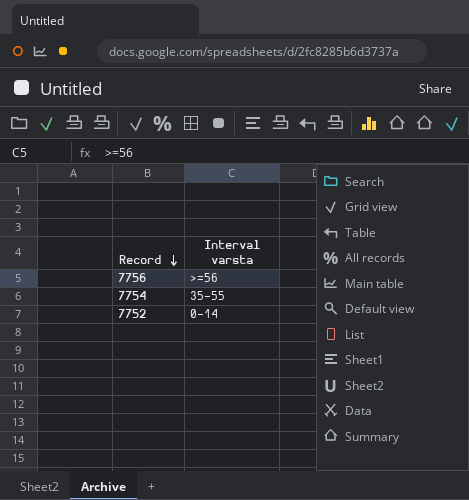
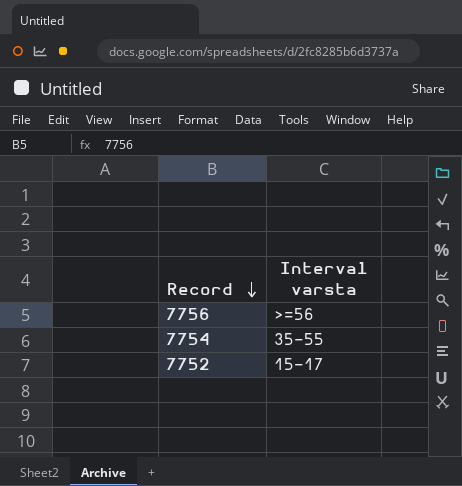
7752 | Interval varsta: 0-14 -> 15-17

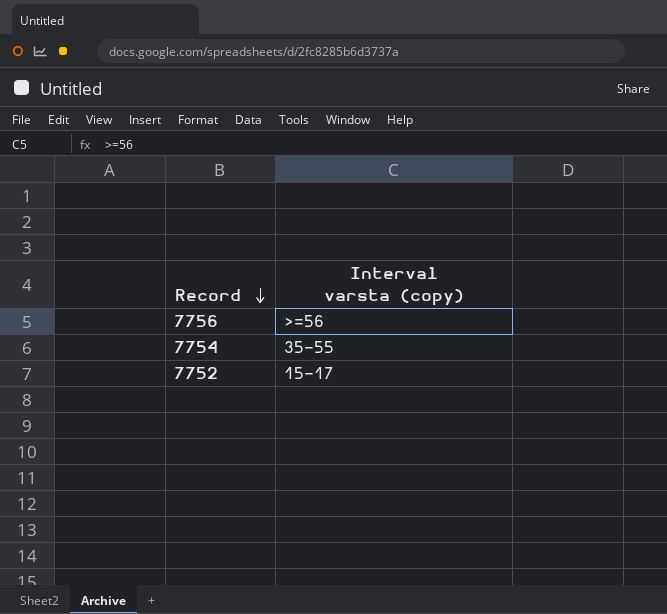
column name: Interval varsta -> Interval varsta (copy)

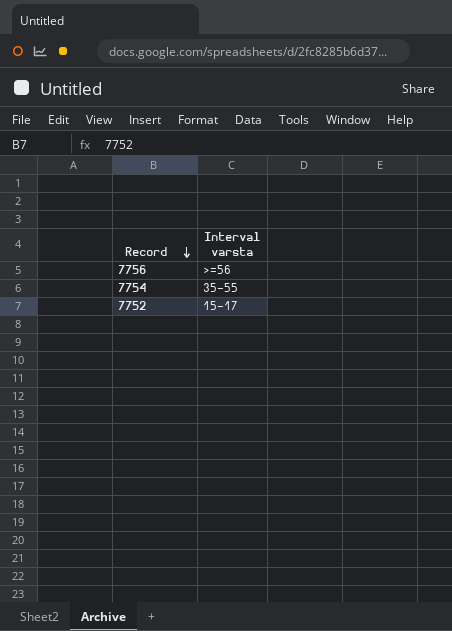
column name: Interval varsta (copy) -> Interval varsta

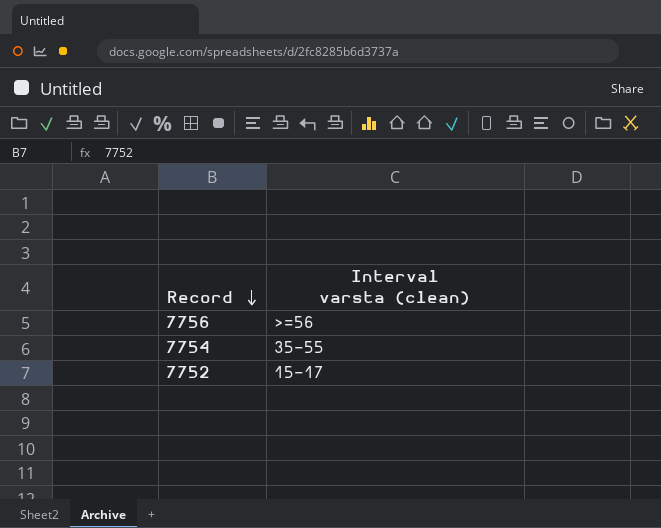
column name: Interval varsta -> Interval varsta (clean)

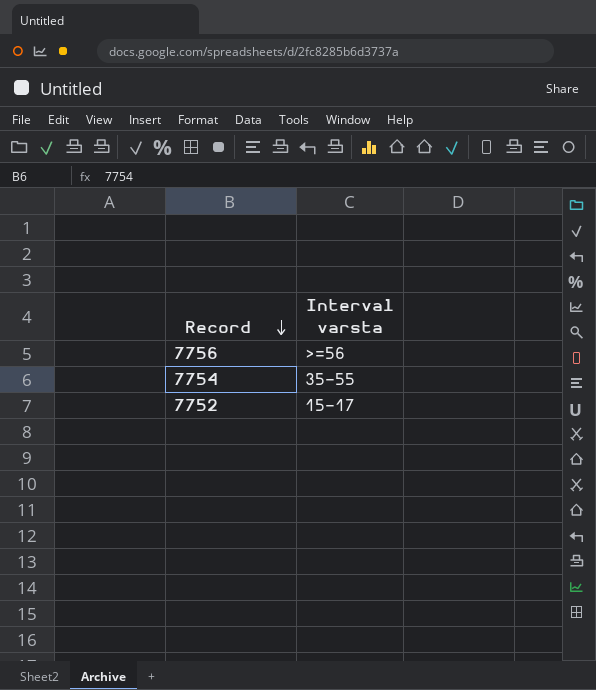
column name: Interval varsta (clean) -> Interval varsta

